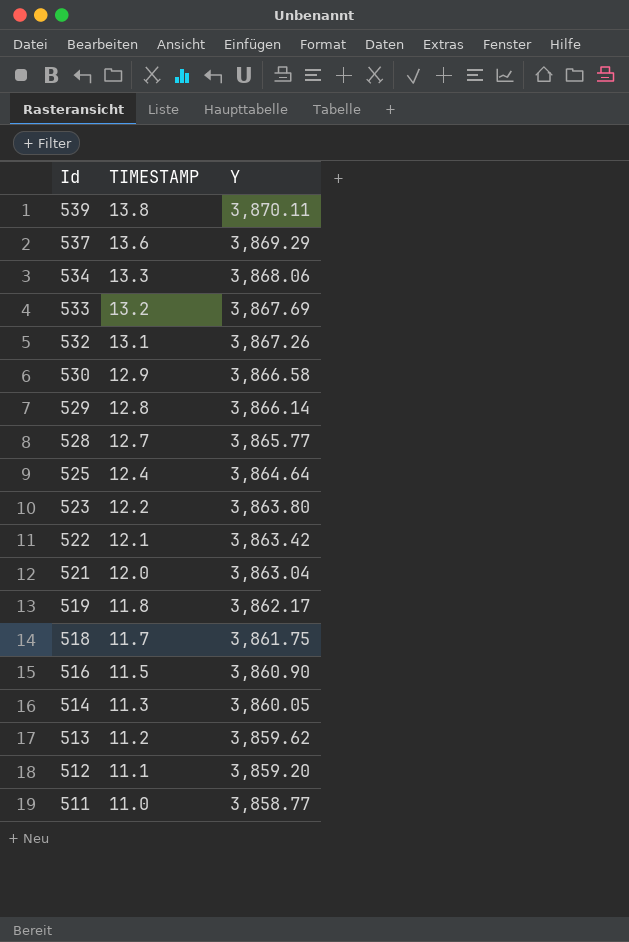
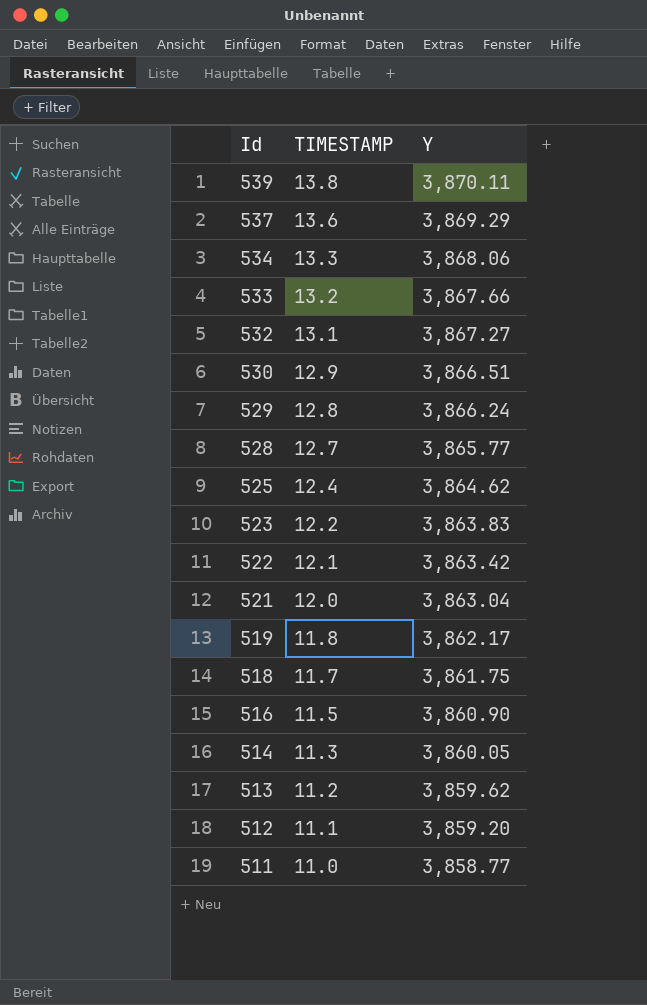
533 | Y: 3,867.69 -> 3,867.66
532 | Y: 3,867.26 -> 3,867.27
530 | Y: 3,866.58 -> 3,866.51
529 | Y: 3,866.14 -> 3,866.24
525 | Y: 3,864.64 -> 3,864.62
523 | Y: 3,863.80 -> 3,863.83

